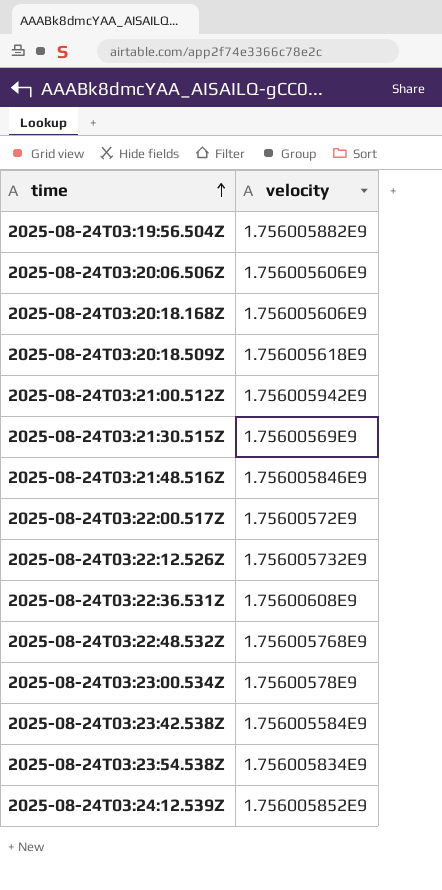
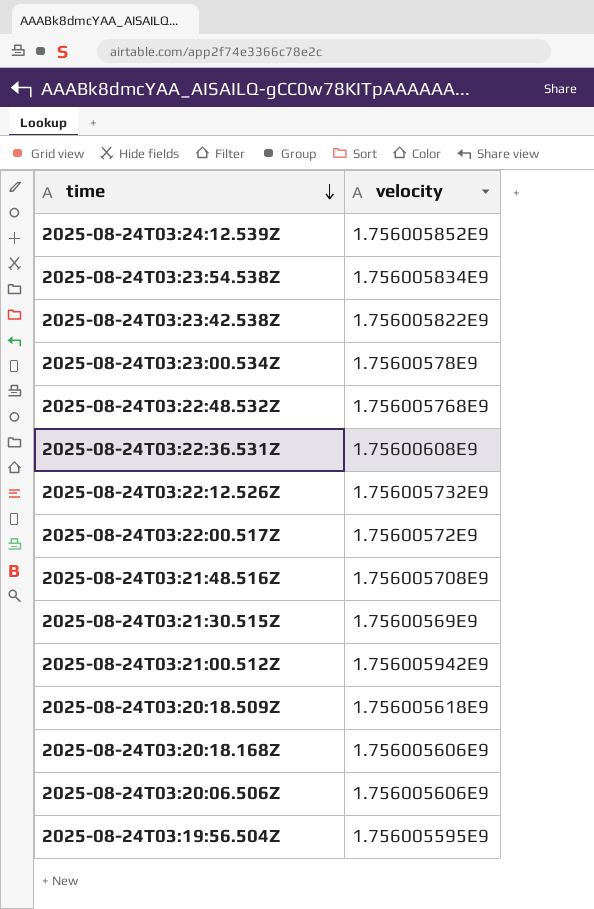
row order: time ascending -> time descending
2025-08-24T03:23:42.538Z | velocity: 1.756005584E9 -> 1.756005822E9
2025-08-24T03:21:48.516Z | velocity: 1.756005846E9 -> 1.756005708E9
2025-08-24T03:19:56.504Z | velocity: 1.756005882E9 -> 1.756005595E9

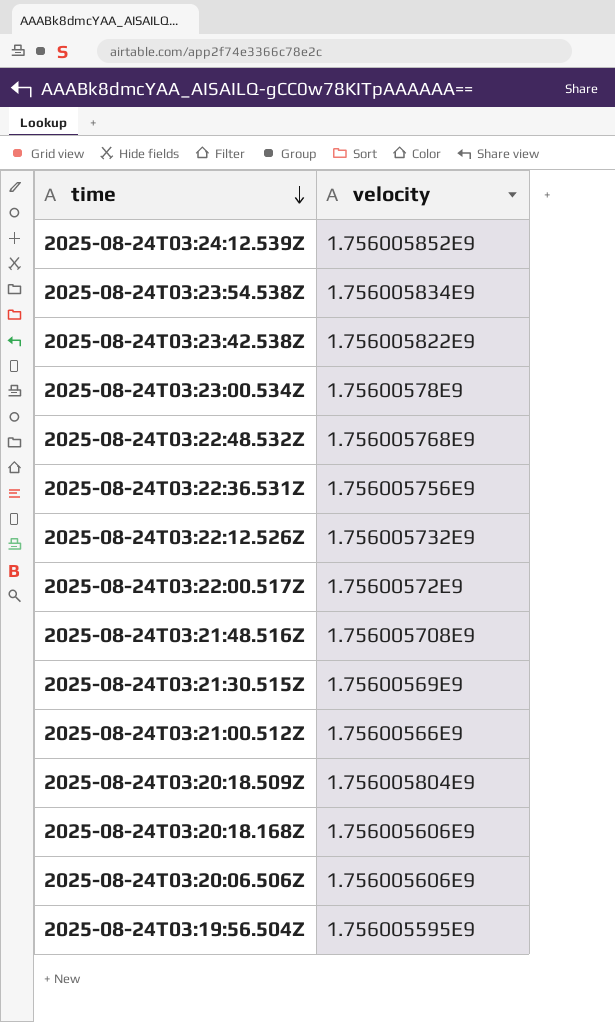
2025-08-24T03:22:36.531Z | velocity: 1.75600608E9 -> 1.756005756E9
2025-08-24T03:21:00.512Z | velocity: 1.756005942E9 -> 1.75600566E9
2025-08-24T03:20:18.509Z | velocity: 1.756005618E9 -> 1.756005804E9

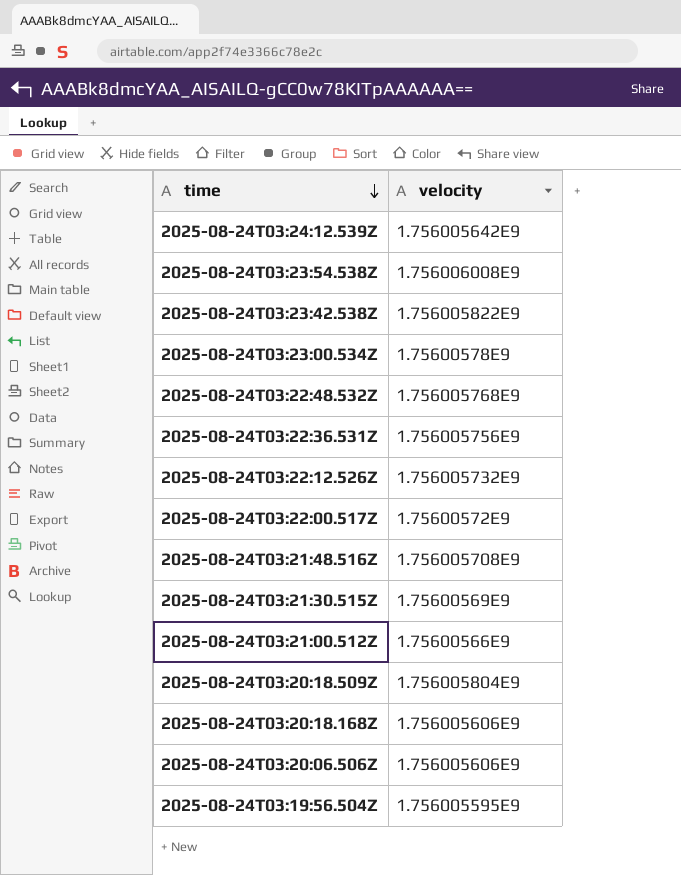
2025-08-24T03:24:12.539Z | velocity: 1.756005852E9 -> 1.756005642E9
2025-08-24T03:23:54.538Z | velocity: 1.756005834E9 -> 1.756006008E9

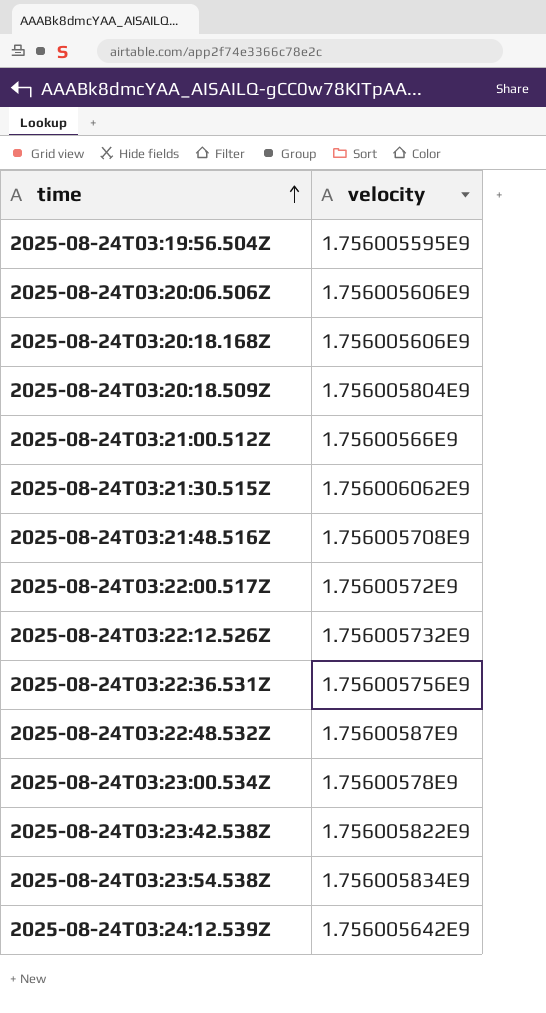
row order: time descending -> time ascending
2025-08-24T03:21:30.515Z | velocity: 1.75600569E9 -> 1.756006062E9
2025-08-24T03:22:48.532Z | velocity: 1.756005768E9 -> 1.75600587E9
2025-08-24T03:23:54.538Z | velocity: 1.756006008E9 -> 1.756005834E9

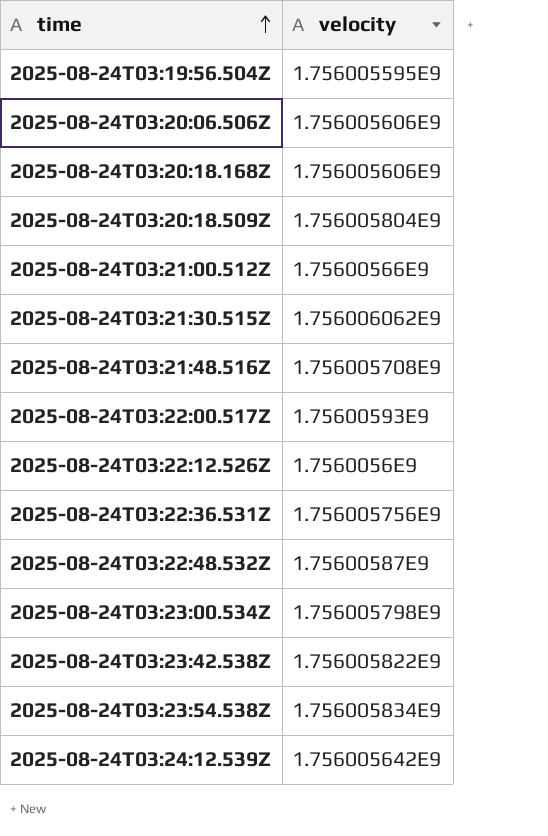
2025-08-24T03:22:00.517Z | velocity: 1.75600572E9 -> 1.75600593E9
2025-08-24T03:22:12.526Z | velocity: 1.756005732E9 -> 1.7560056E9
2025-08-24T03:23:00.534Z | velocity: 1.75600578E9 -> 1.756005798E9

